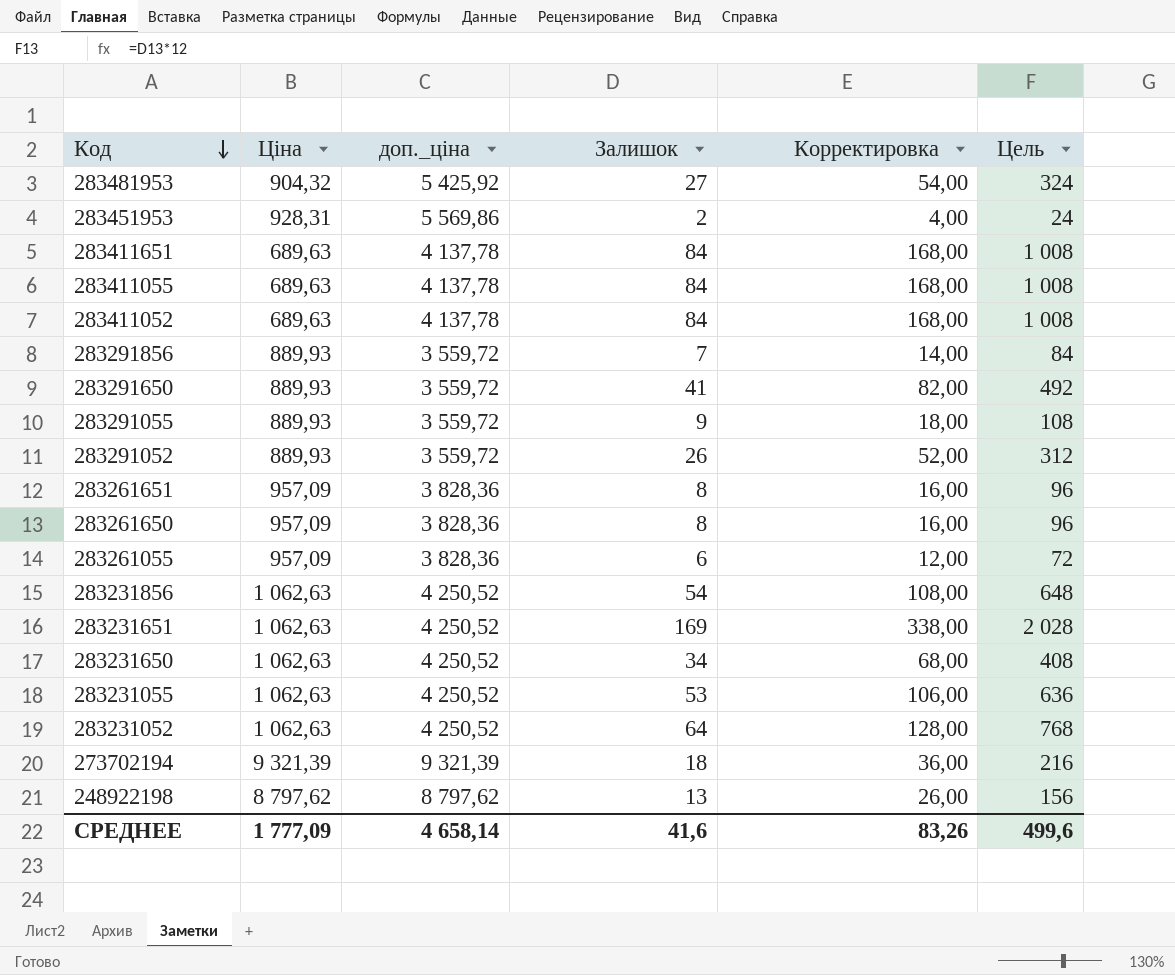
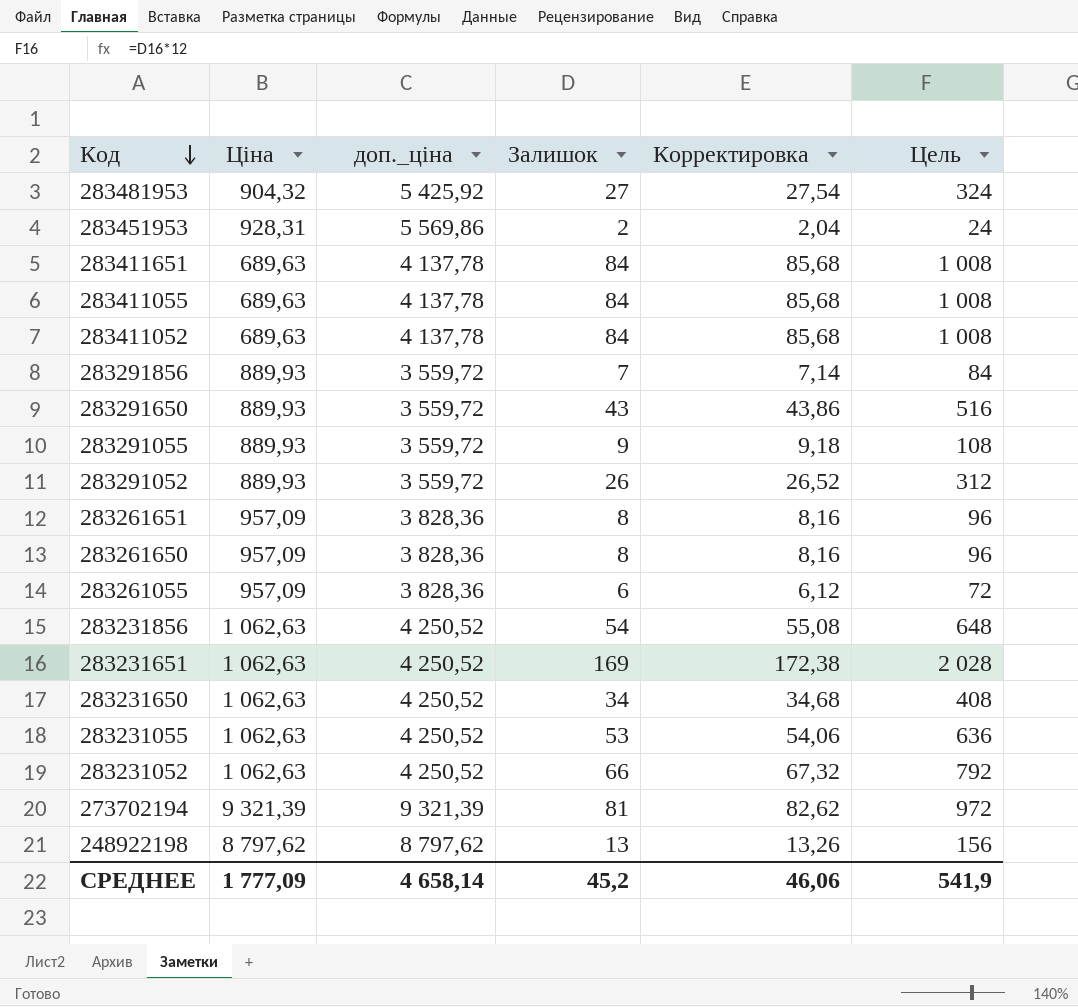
column Корректировка | formula: [Залишок] * 2 -> [Залишок] * 1,02
283291650 | Залишок: 41 -> 43
283291650 | Цель: 492 -> 516
283231052 | Залишок: 64 -> 66
283231052 | Цель: 768 -> 792
273702194 | Залишок: 18 -> 81
273702194 | Цель: 216 -> 972
СРЕДНЕЕ | Залишок: 41,6 -> 45,2
СРЕДНЕЕ | Корректировка: 83,26 -> 46,06
СРЕДНЕЕ | Цель: 499,6 -> 541,9

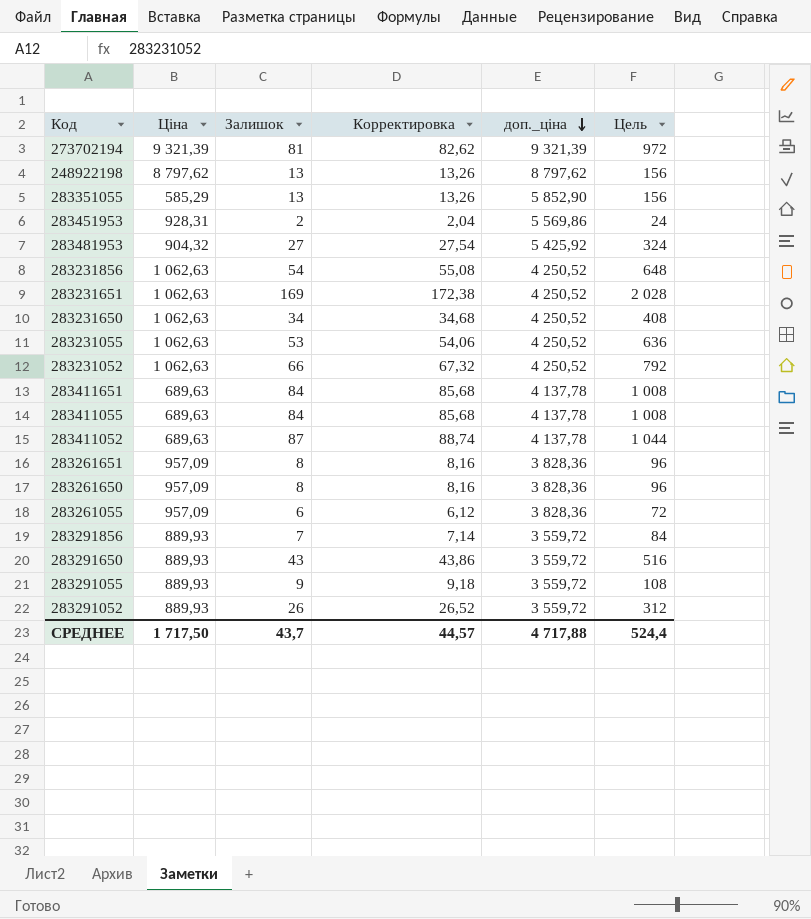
row order: Код descending -> доп._ціна descending
column доп._ціна | position: 3 -> 5
row 283351055: none -> 585,29 | 13 | 13,26 | 5 852,90 | 156
283411052 | Залишок: 84 -> 87
283411052 | Корректировка: 85,68 -> 88,74
283411052 | Цель: 1 008 -> 1 044
СРЕДНЕЕ | Ціна: 1 777,09 -> 1 717,50
СРЕДНЕЕ | Залишок: 45,2 -> 43,7
СРЕДНЕЕ | Корректировка: 46,06 -> 44,57
СРЕДНЕЕ | доп._ціна: 4 658,14 -> 4 717,88
СРЕДНЕЕ | Цель: 541,9 -> 524,4

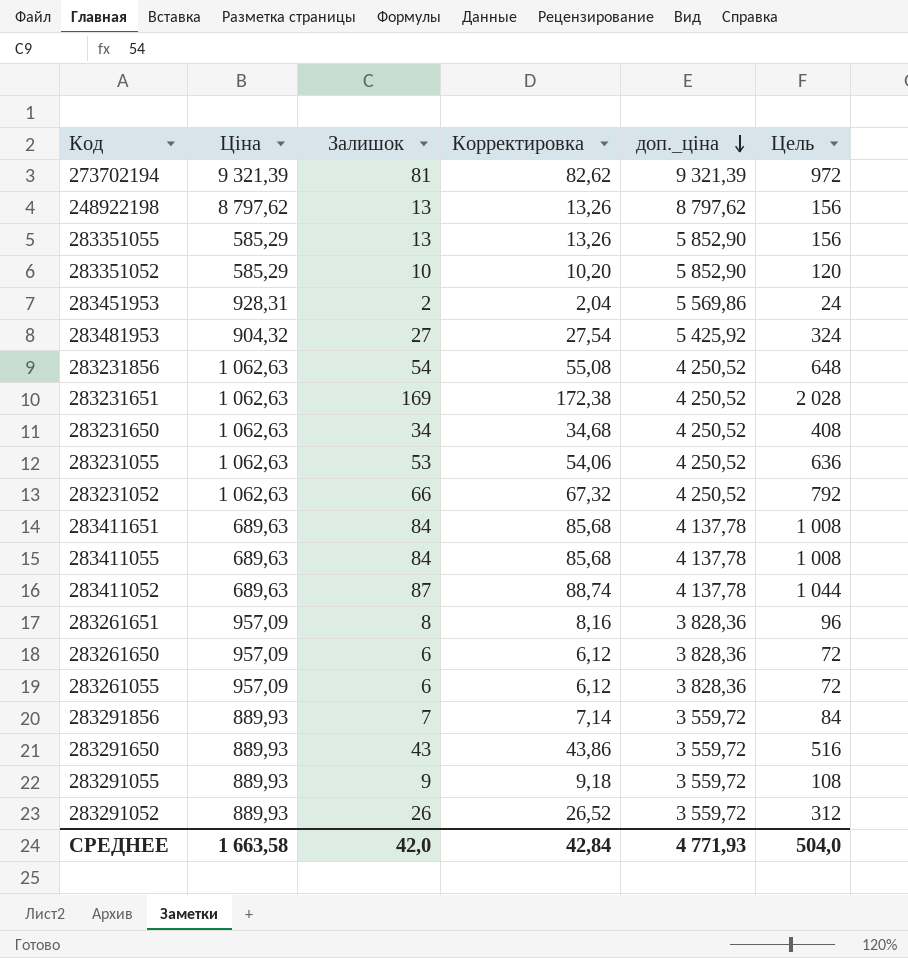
row 283351052: none -> 585,29 | 10 | 10,20 | 5 852,90 | 120
283261650 | Залишок: 8 -> 6
283261650 | Корректировка: 8,16 -> 6,12
283261650 | Цель: 96 -> 72
СРЕДНЕЕ | Ціна: 1 717,50 -> 1 663,58
СРЕДНЕЕ | Залишок: 43,7 -> 42,0
СРЕДНЕЕ | Корректировка: 44,57 -> 42,84
СРЕДНЕЕ | доп._ціна: 4 717,88 -> 4 771,93
СРЕДНЕЕ | Цель: 524,4 -> 504,0

